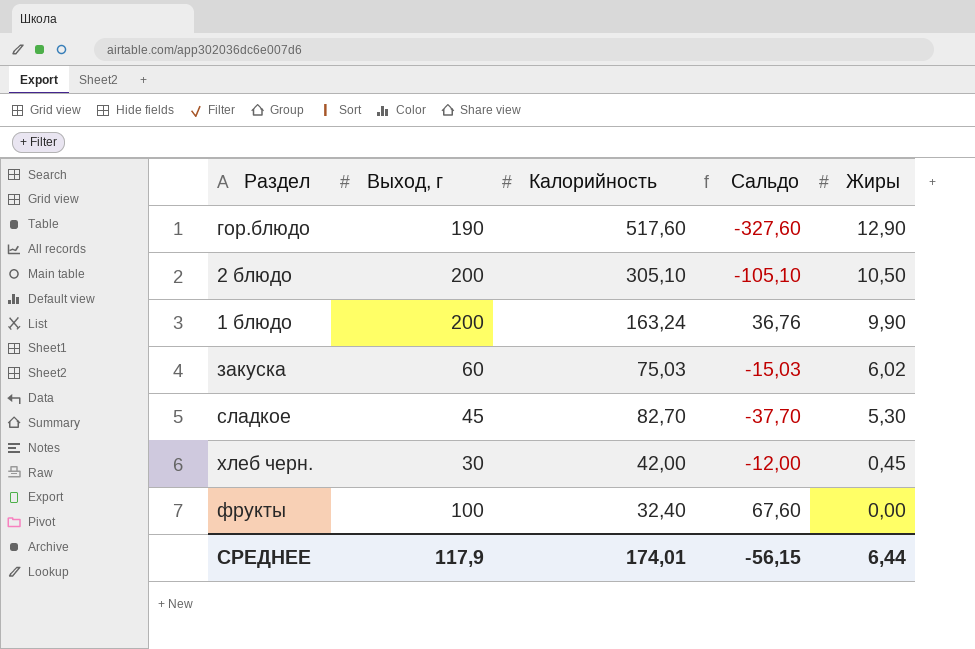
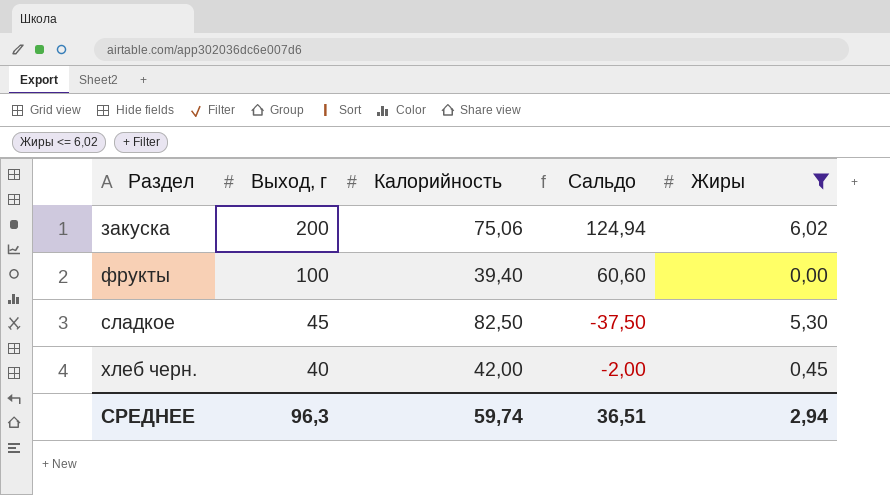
filter: none -> Жиры <= 6,02
row order: Жиры descending -> Выход, г descending
закуска | Выход, г: 60 -> 200
закуска | Калорийность: 75,03 -> 75,06
закуска | Сальдо: -15,03 -> 124,94
фрукты | Калорийность: 32,40 -> 39,40
фрукты | Сальдо: 67,60 -> 60,60
сладкое | Калорийность: 82,70 -> 82,50
сладкое | Сальдо: -37,70 -> -37,50
хлеб черн. | Выход, г: 30 -> 40
хлеб черн. | Сальдо: -12,00 -> -2,00
СРЕДНЕЕ | Выход, г: 117,9 -> 96,3
СРЕДНЕЕ | Калорийность: 174,01 -> 59,74
СРЕДНЕЕ | Сальдо: -56,15 -> 36,51
СРЕДНЕЕ | Жиры: 6,44 -> 2,94

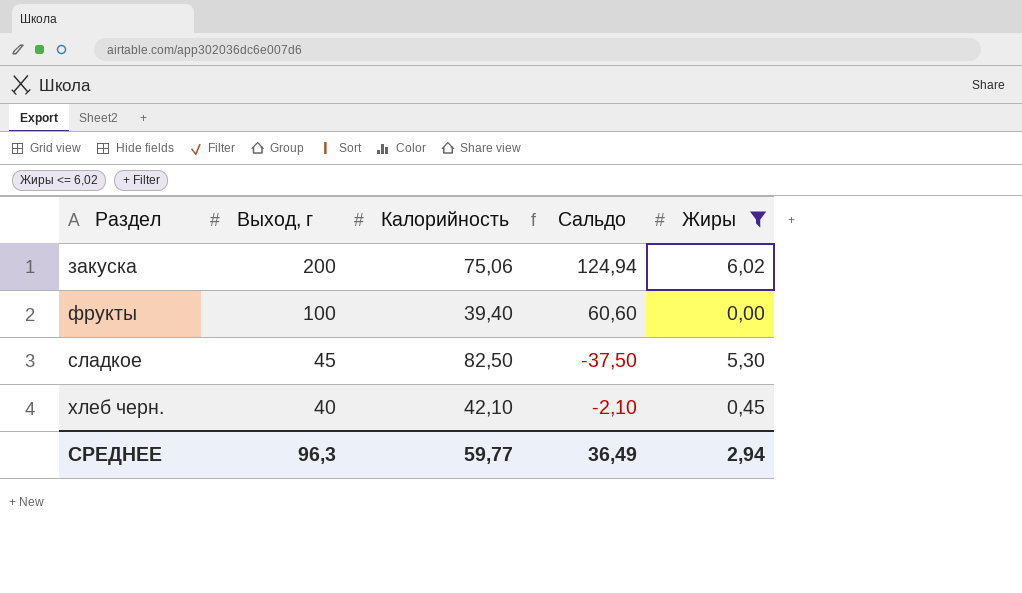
хлеб черн. | Калорийность: 42,00 -> 42,10
хлеб черн. | Сальдо: -2,00 -> -2,10
СРЕДНЕЕ | Калорийность: 59,74 -> 59,77
СРЕДНЕЕ | Сальдо: 36,51 -> 36,49

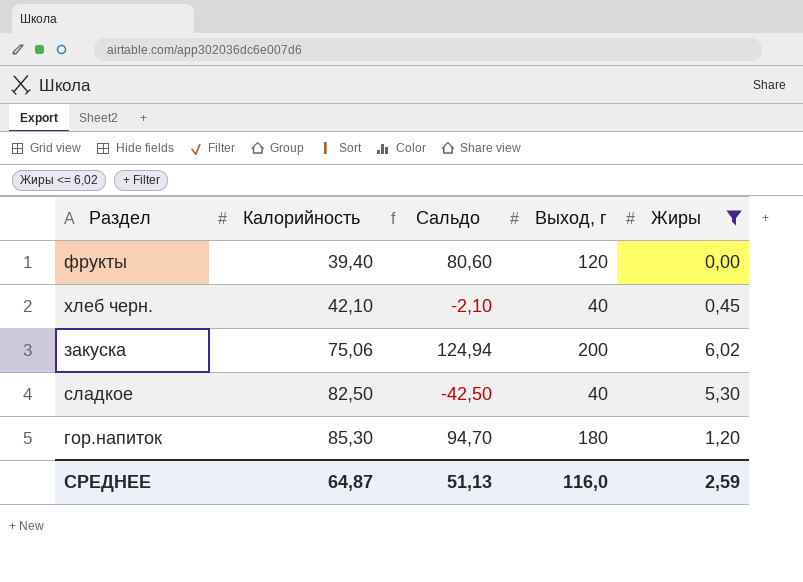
row order: Выход, г descending -> Калорийность ascending
column Выход, г | position: 2 -> 4
фрукты | Сальдо: 60,60 -> 80,60
фрукты | Выход, г: 100 -> 120
сладкое | Сальдо: -37,50 -> -42,50
сладкое | Выход, г: 45 -> 40
row гор.напиток: none -> 85,30 | 94,70 | 180 | 1,20
СРЕДНЕЕ | Калорийность: 59,77 -> 64,87
СРЕДНЕЕ | Сальдо: 36,49 -> 51,13
СРЕДНЕЕ | Выход, г: 96,3 -> 116,0
СРЕДНЕЕ | Жиры: 2,94 -> 2,59

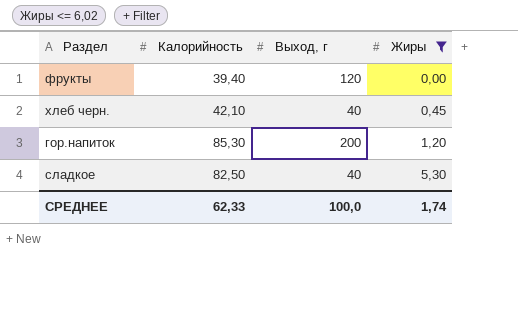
row order: Калорийность ascending -> Жиры ascending
column Сальдо | formula: [Выход, г] - [Калорийность] -> none
row закуска: 75,06 | 124,94 | 200 | 6,02 -> none
гор.напиток | Выход, г: 180 -> 200
СРЕДНЕЕ | Калорийность: 64,87 -> 62,33
СРЕДНЕЕ | Выход, г: 116,0 -> 100,0
СРЕДНЕЕ | Жиры: 2,59 -> 1,74

